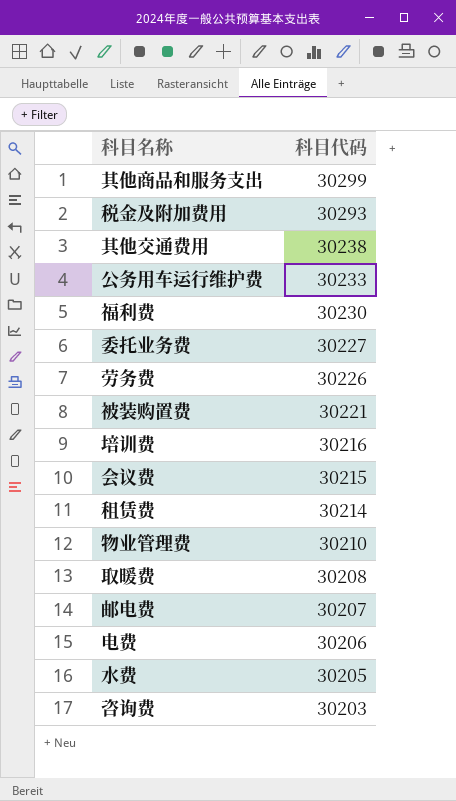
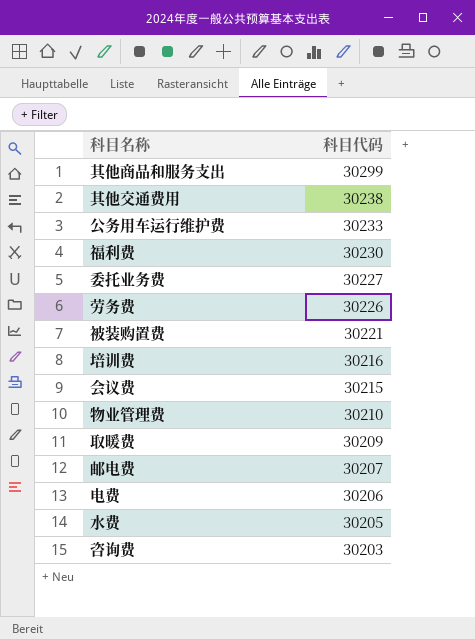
row 税金及附加费用: 30293 -> none
row 租赁费: 30214 -> none
取暖费 | 科目代码: 30208 -> 30209

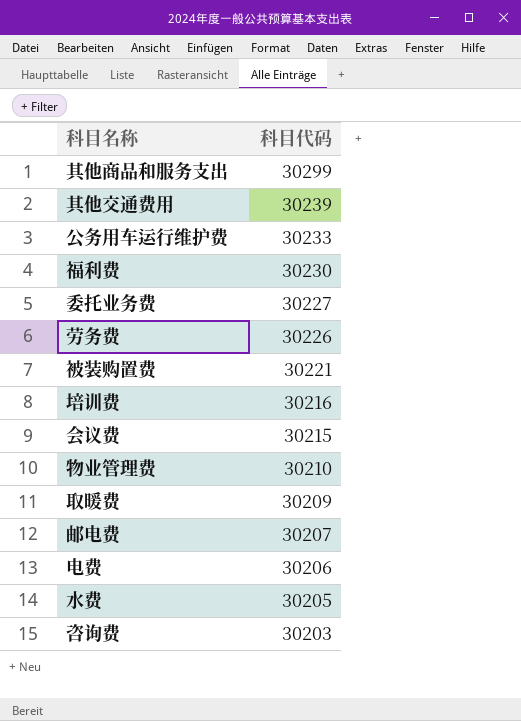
其他交通费用 | 科目代码: 30238 -> 30239

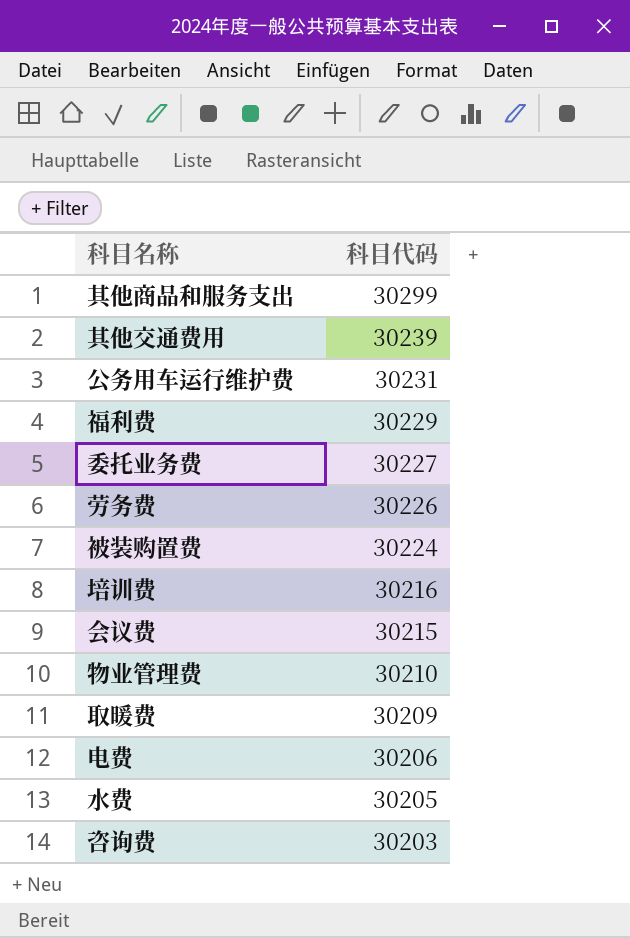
row 邮电费: 30207 -> none
公务用车运行维护费 | 科目代码: 30233 -> 30231
福利费 | 科目代码: 30230 -> 30229
被装购置费 | 科目代码: 30221 -> 30224

